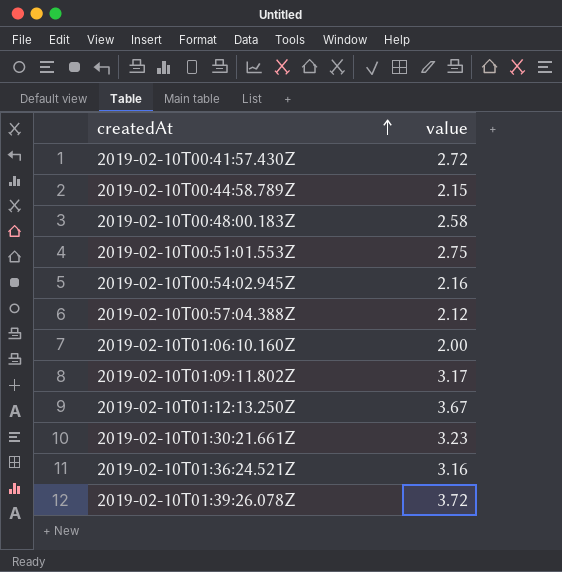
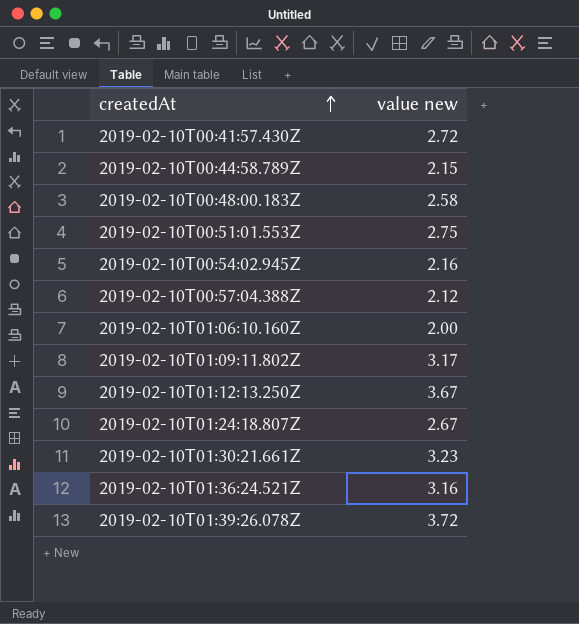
column name: value -> value new
row 2019-02-10T01:24:18.807Z: none -> 2.67

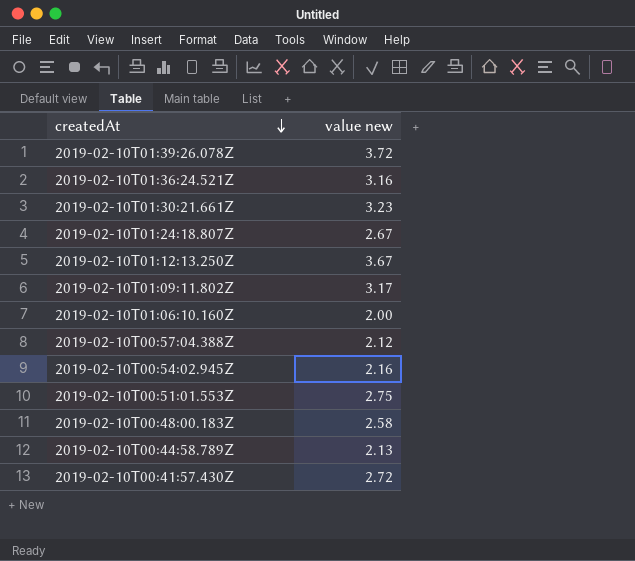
row order: createdAt ascending -> createdAt descending
2019-02-10T00:44:58.789Z | value new: 2.15 -> 2.13

